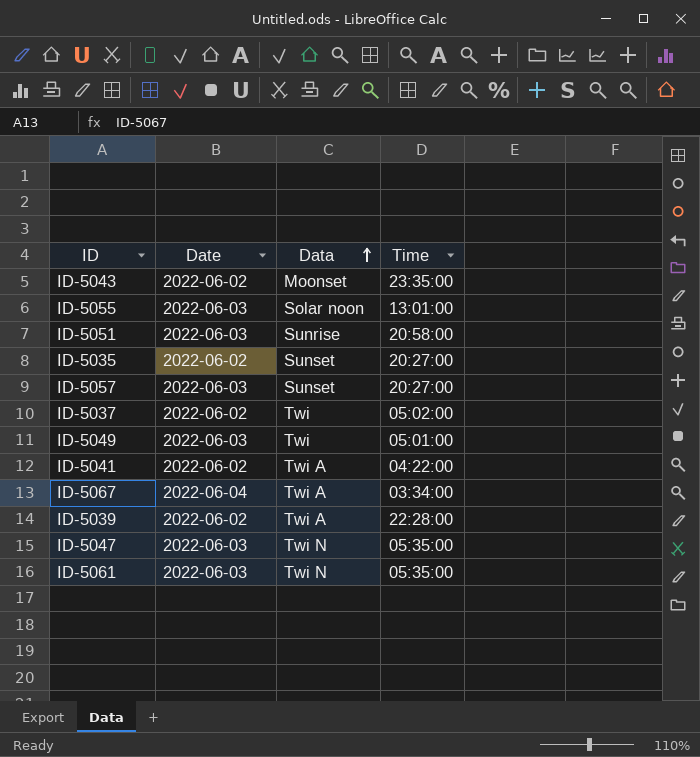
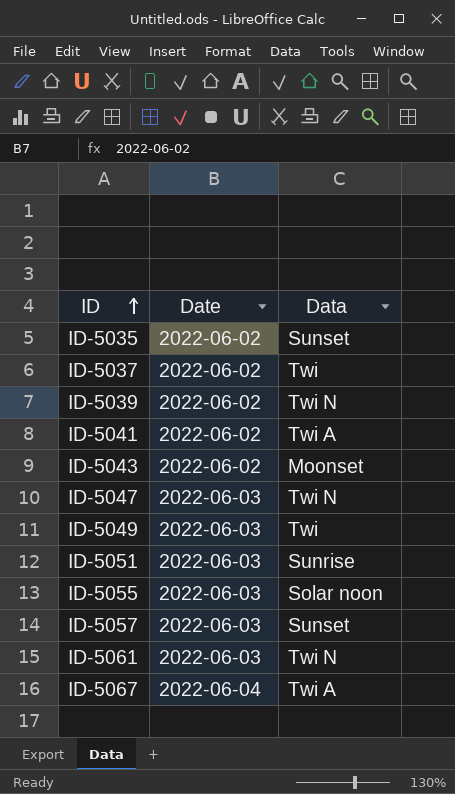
row order: Data ascending -> ID ascending
column Time | position: 4 -> none
ID-5039 | Data: Twi A -> Twi N

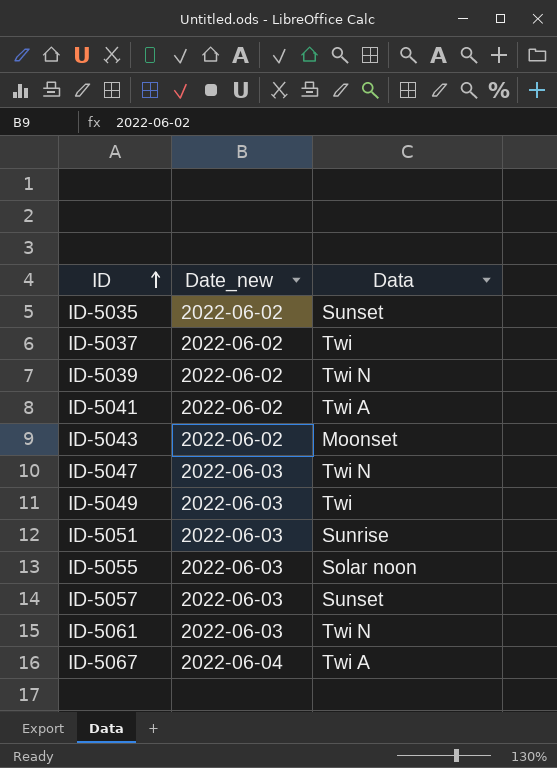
column name: Date -> Date_new

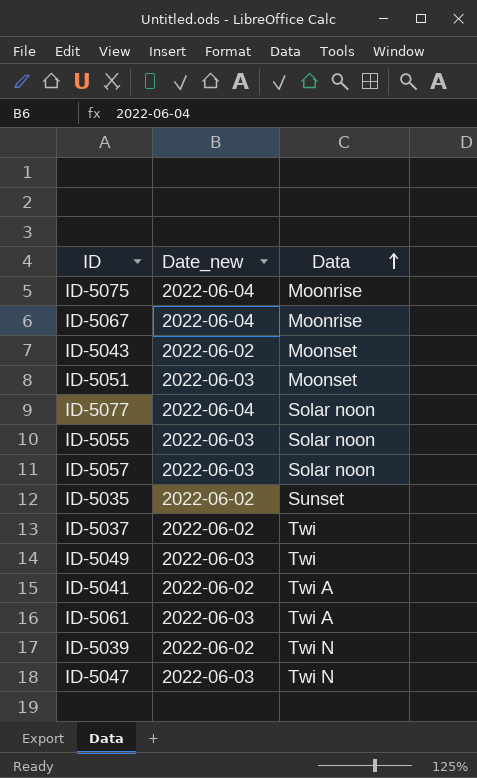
row order: ID ascending -> Data ascending
row ID-5075: none -> 2022-06-04 | Moonrise
ID-5067 | Data: Twi A -> Moonrise
ID-5051 | Data: Sunrise -> Moonset
row ID-5077: none -> 2022-06-04 | Solar noon
ID-5057 | Data: Sunset -> Solar noon
ID-5061 | Data: Twi N -> Twi A

